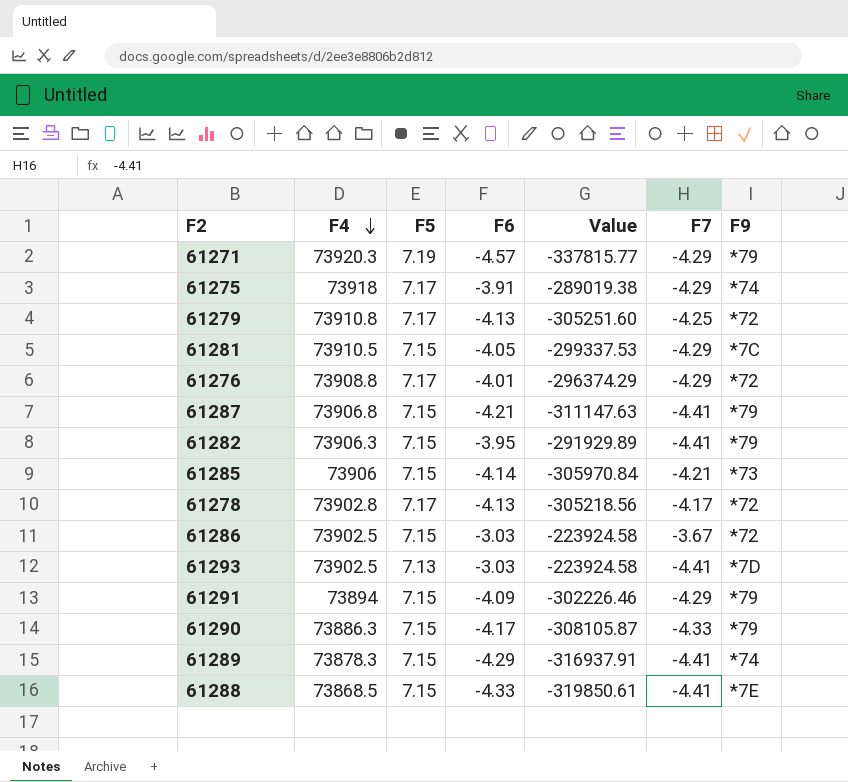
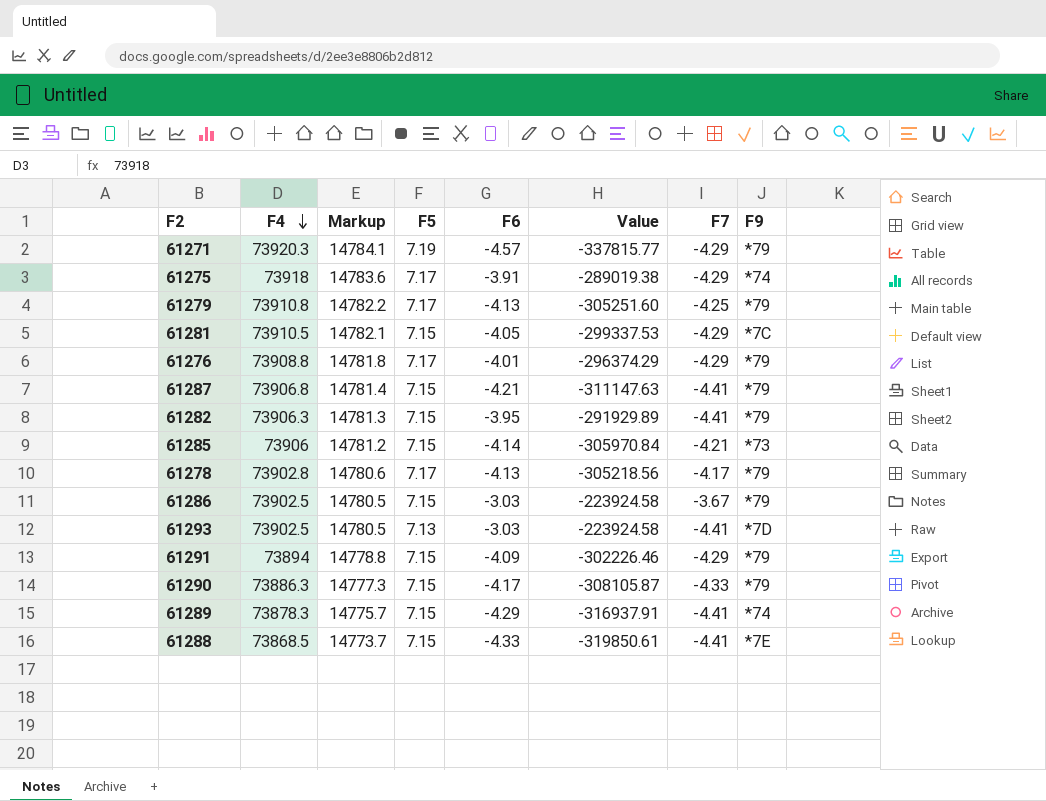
column Markup | formula: none -> [F4] * 0.2
61279 | F9: *72 -> *79
61276 | F9: *72 -> *79
61278 | F9: *72 -> *79
61286 | F9: *72 -> *79

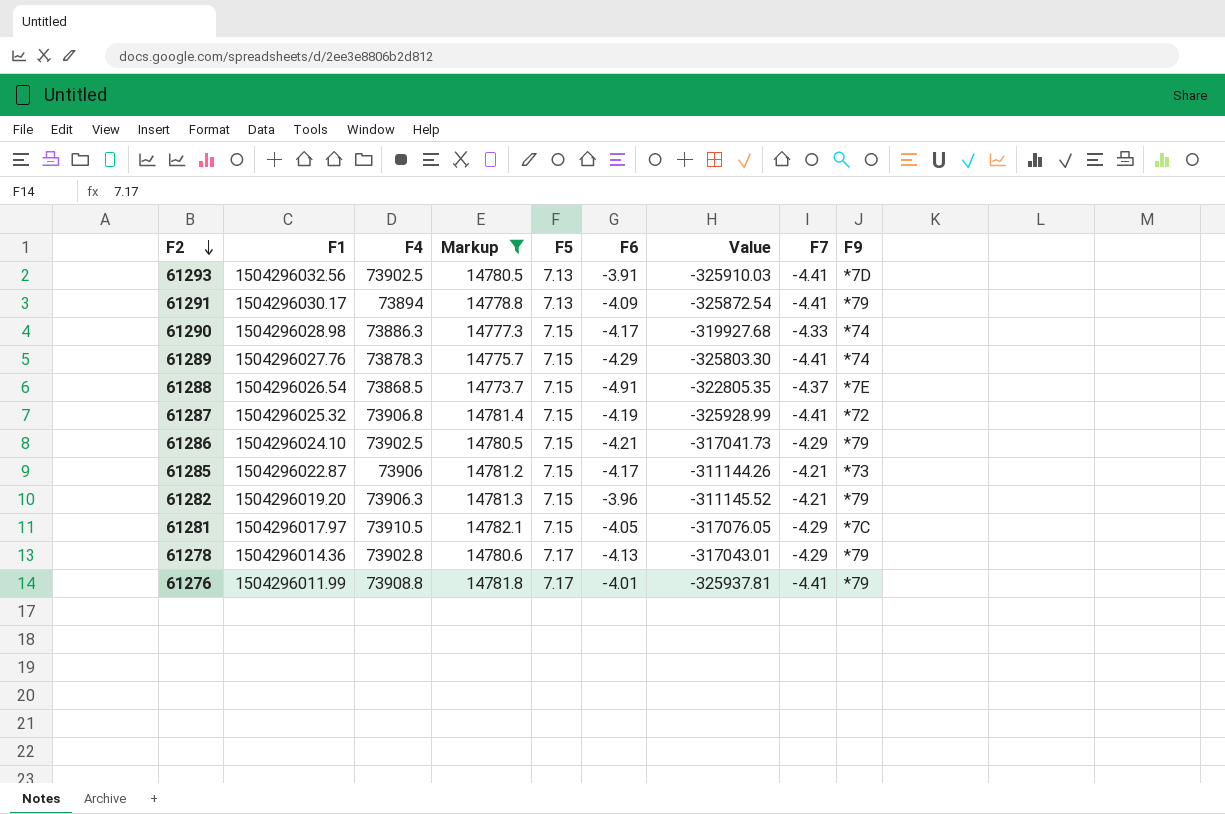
filter: none -> Markup <= 14782.1
row order: F4 descending -> F2 descending
column F1 | position: none -> 2
column Value | formula: [F4] * [F6] -> [F4] * [F7]
61293 | F6: -3.03 -> -3.91
61291 | F5: 7.15 -> 7.13
61291 | F7: -4.29 -> -4.41
61290 | F9: *79 -> *74
61288 | F6: -4.33 -> -4.91
61288 | F7: -4.41 -> -4.37
61287 | F6: -4.21 -> -4.19
61287 | F9: *79 -> *72
61286 | F6: -3.03 -> -4.21
61286 | F7: -3.67 -> -4.29
61285 | F6: -4.14 -> -4.17
61282 | F6: -3.95 -> -3.96
61282 | F7: -4.41 -> -4.21
61278 | F7: -4.17 -> -4.29
61276 | F7: -4.29 -> -4.41

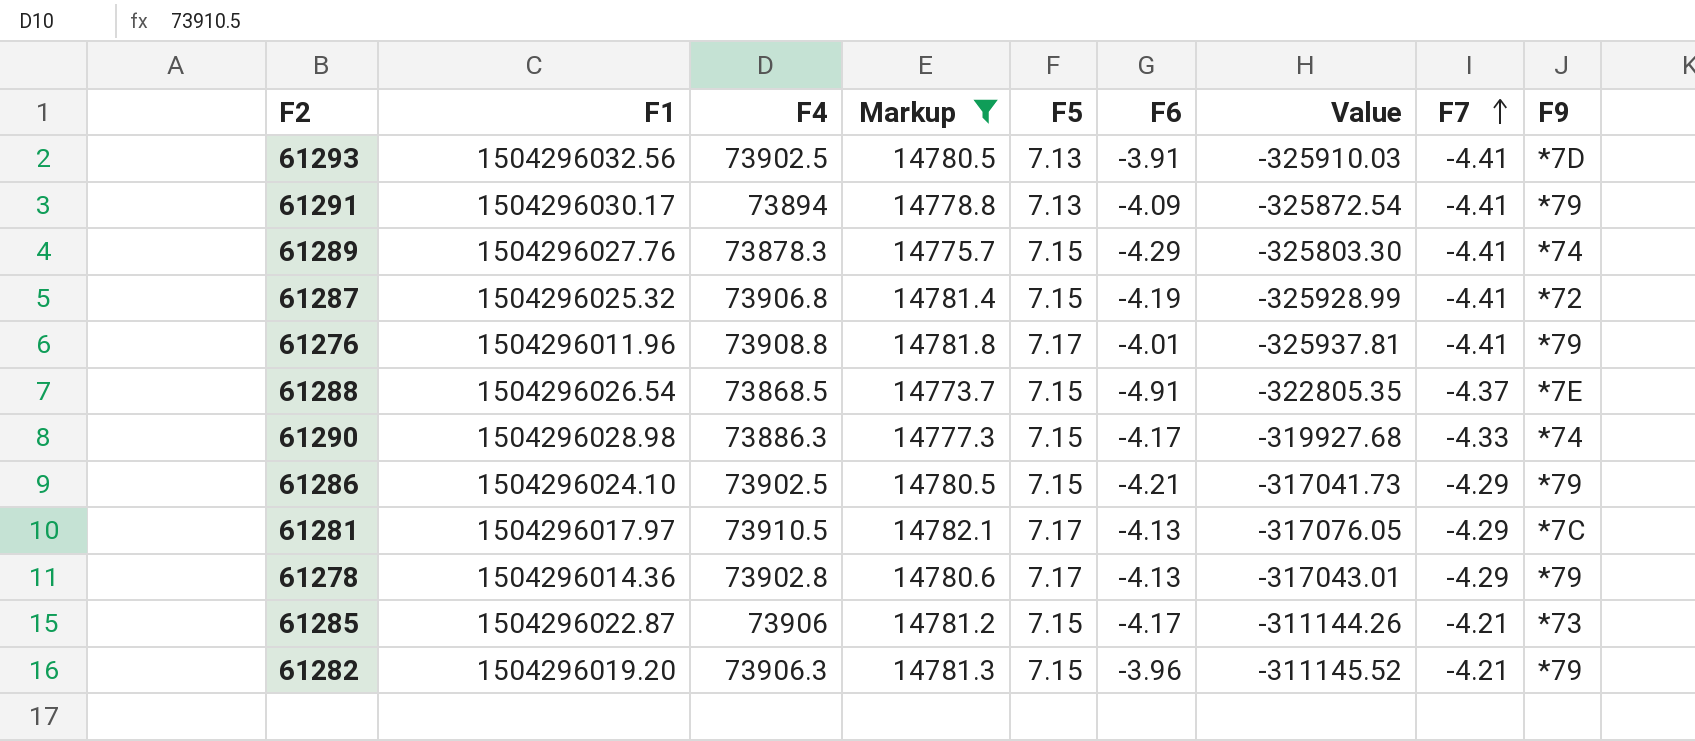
row order: F2 descending -> F7 ascending
61276 | F1: 1504296011.99 -> 1504296011.96
61281 | F5: 7.15 -> 7.17
61281 | F6: -4.05 -> -4.13

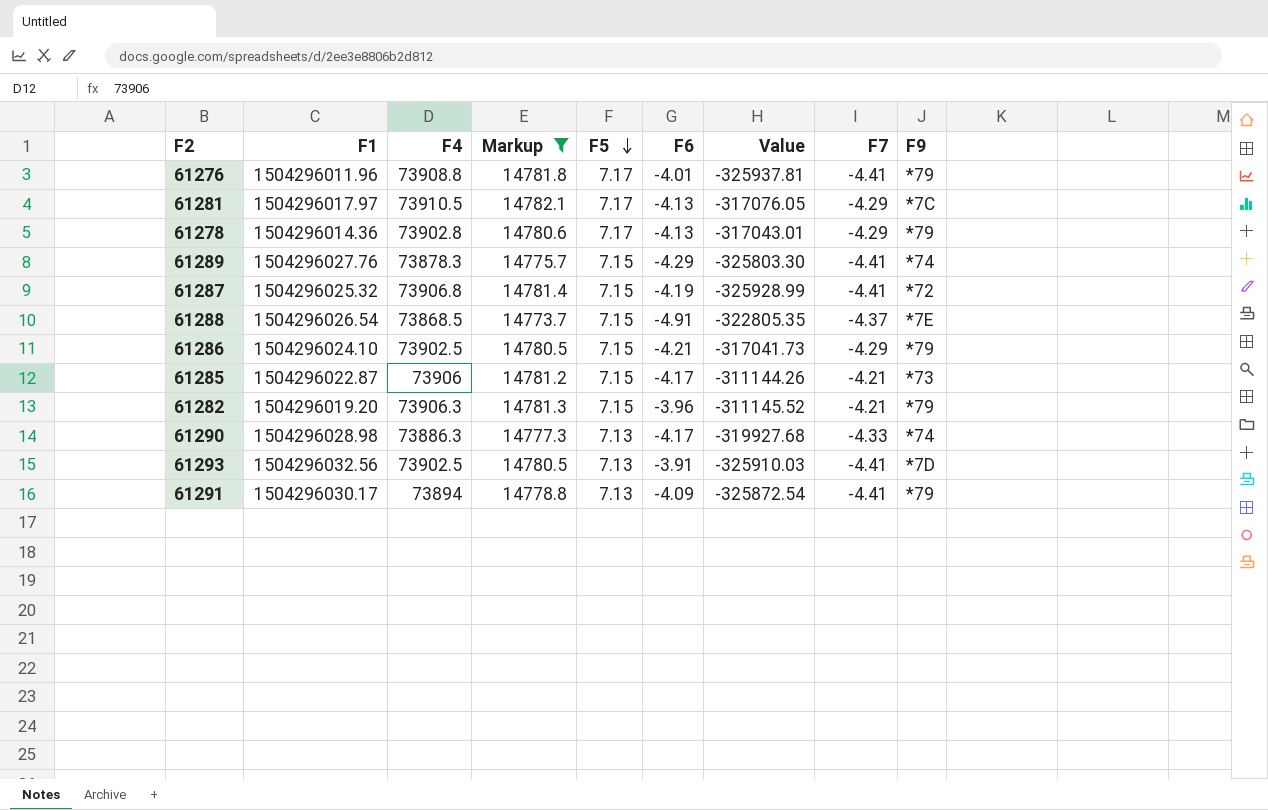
row order: F7 ascending -> F5 descending
61290 | F5: 7.15 -> 7.13

